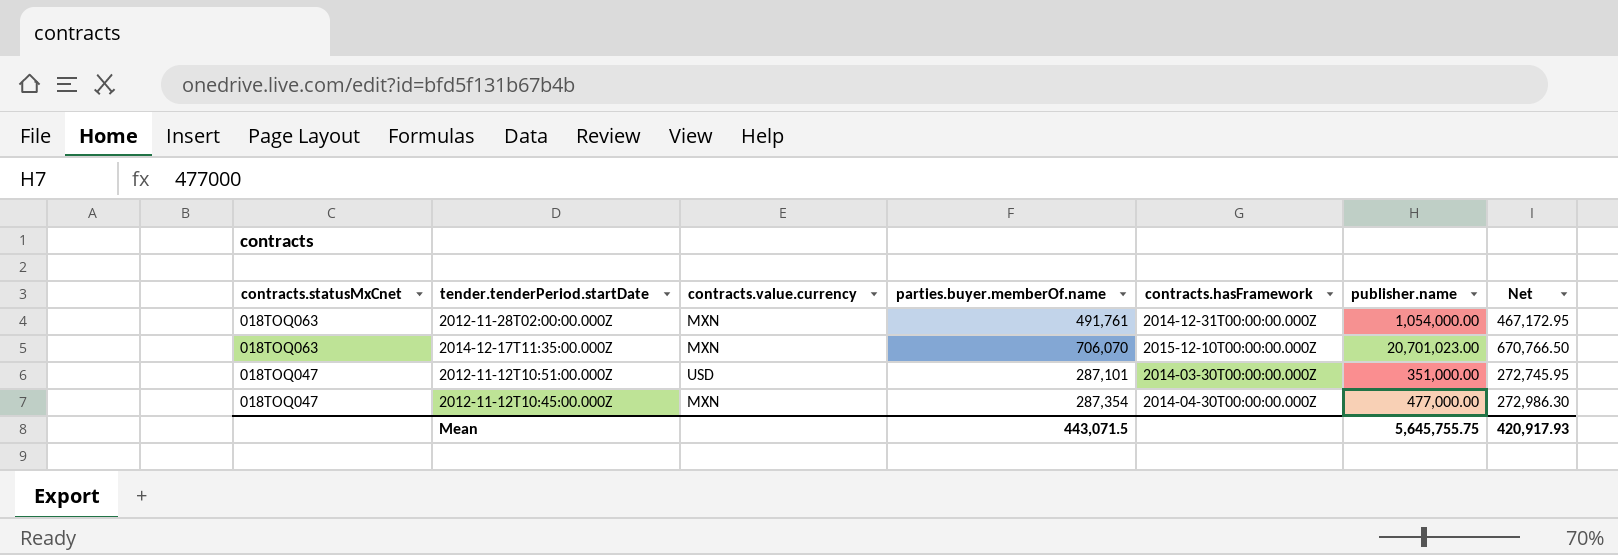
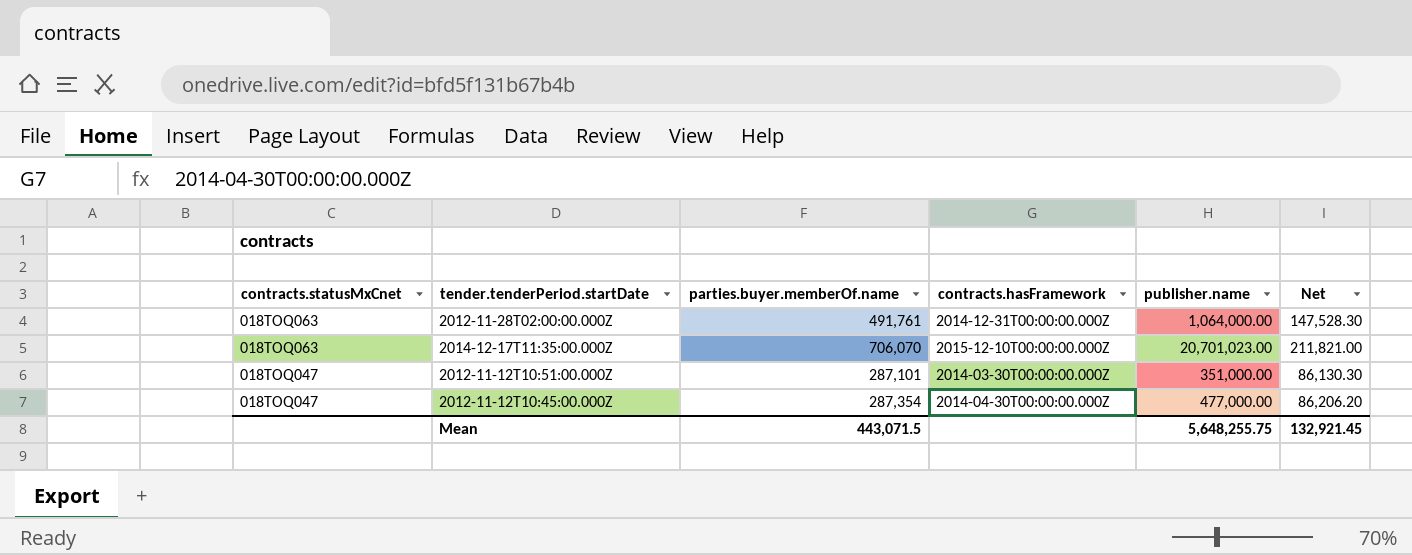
column contracts.value.currency | position: 3 -> none
column Net | formula: [parties.buyer.memberOf.name] * 0.95 -> [parties.buyer.memberOf.name] * 0.3
2012-11-28T02:00:00.000Z | publisher.name: 1,054,000.00 -> 1,064,000.00
Mean | publisher.name: 5,645,755.75 -> 5,648,255.75
Mean | Net: 420,917.93 -> 132,921.45

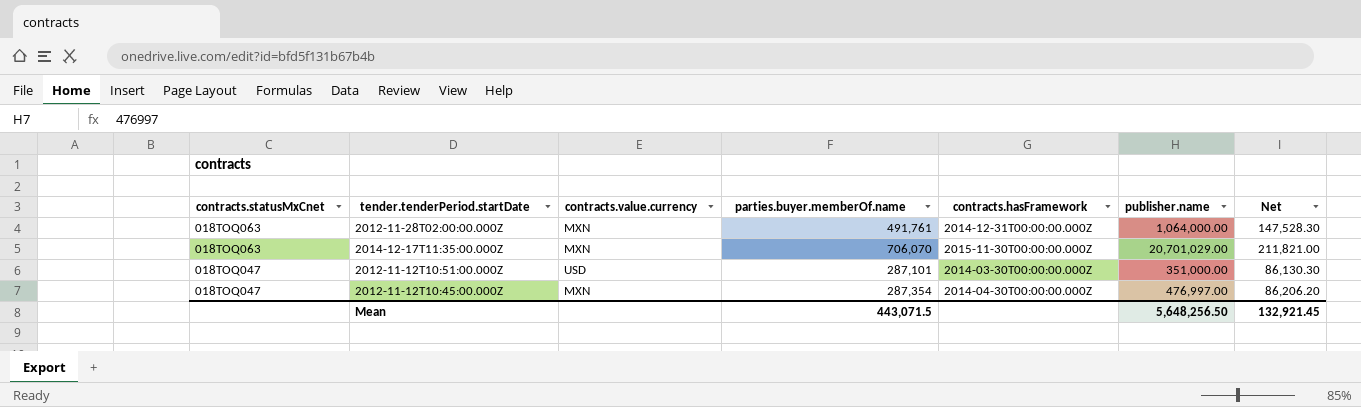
column contracts.value.currency | position: none -> 3
2014-12-17T11:35:00.000Z | contracts.hasFramework: 2015-12-10T00:00:00.000Z -> 2015-11-30T00:00:00.000Z
2014-12-17T11:35:00.000Z | publisher.name: 20,701,023.00 -> 20,701,029.00
2012-11-12T10:45:00.000Z | publisher.name: 477,000.00 -> 476,997.00
Mean | publisher.name: 5,648,255.75 -> 5,648,256.50

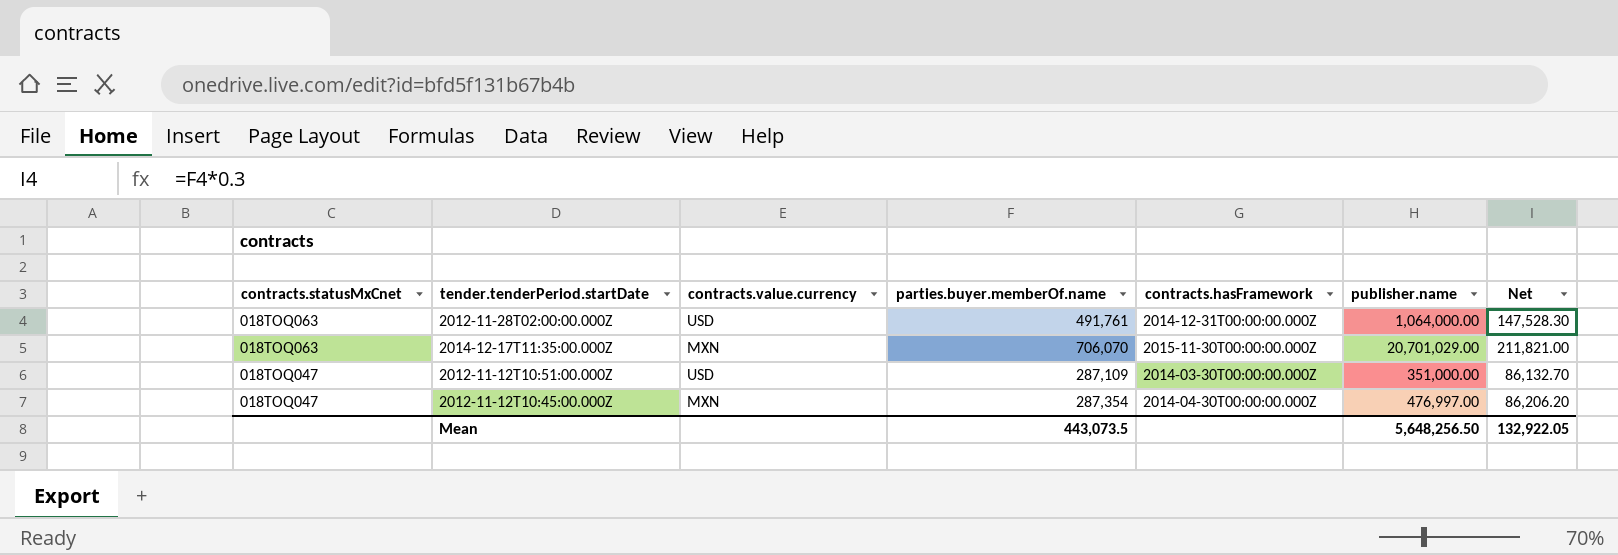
2012-11-28T02:00:00.000Z | contracts.value.currency: MXN -> USD
2012-11-12T10:51:00.000Z | parties.buyer.memberOf.name: 287,101 -> 287,109
2012-11-12T10:51:00.000Z | Net: 86,130.30 -> 86,132.70
Mean | parties.buyer.memberOf.name: 443,071.5 -> 443,073.5
Mean | Net: 132,921.45 -> 132,922.05

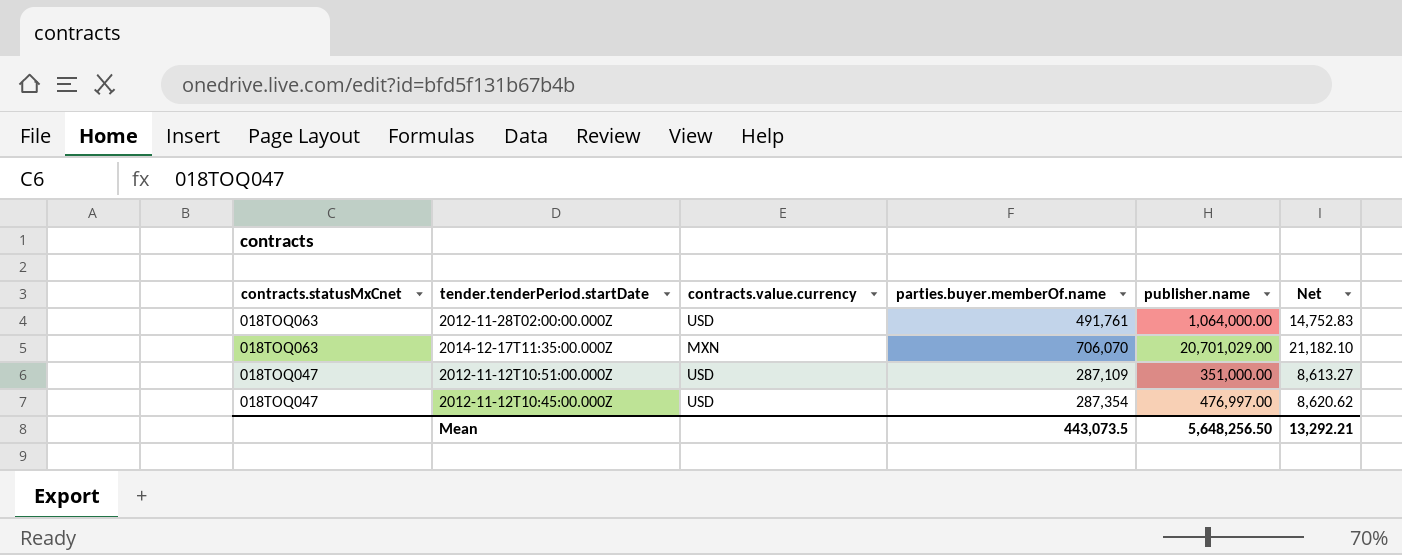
column contracts.hasFramework | position: 5 -> none
column Net | formula: [parties.buyer.memberOf.name] * 0.3 -> [parties.buyer.memberOf.name] * 0.03
2012-11-12T10:45:00.000Z | contracts.value.currency: MXN -> USD
Mean | Net: 132,922.05 -> 13,292.21

